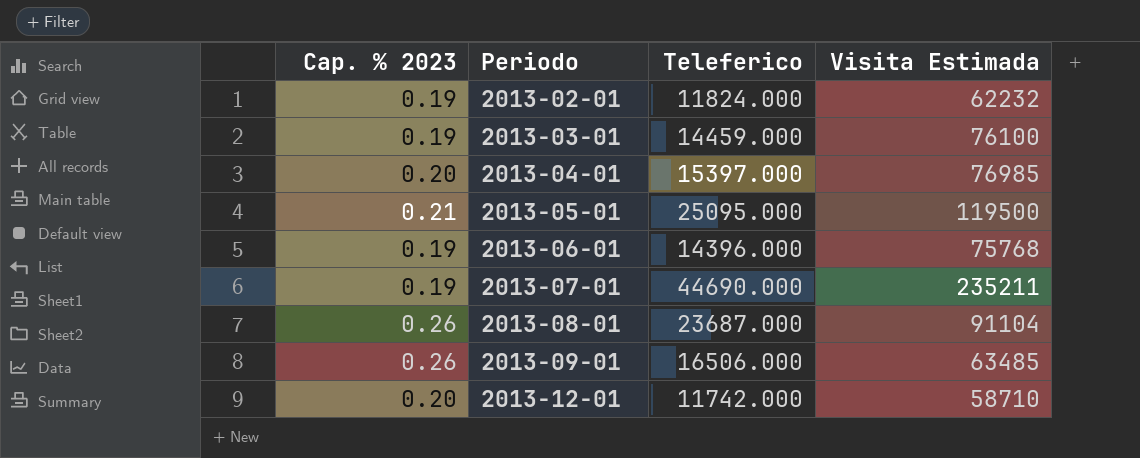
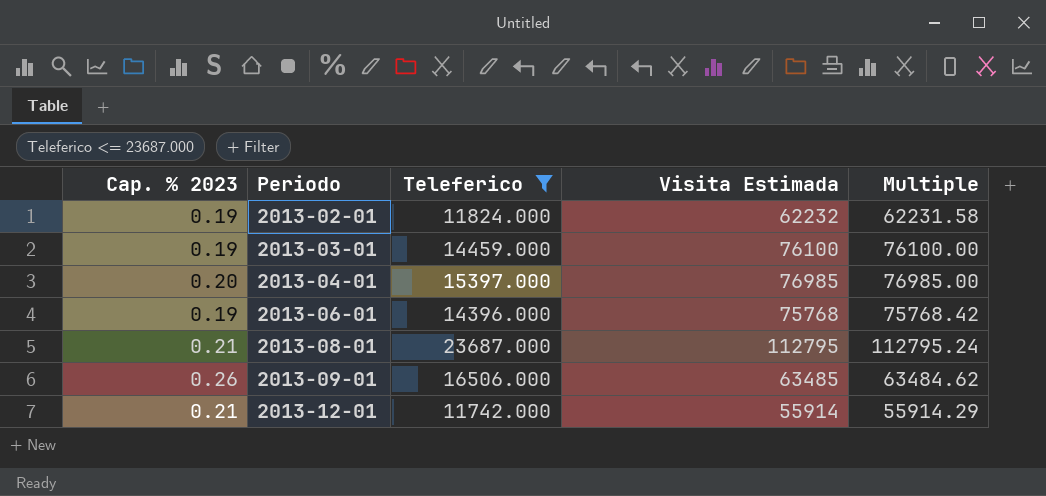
filter: none -> Teleferico <= 23687.000
column Multiple | formula: none -> [Teleferico] / [Cap. % 2023]
2013-08-01 | Cap. % 2023: 0.26 -> 0.21
2013-08-01 | Visita Estimada: 91104 -> 112795
2013-12-01 | Cap. % 2023: 0.20 -> 0.21
2013-12-01 | Visita Estimada: 58710 -> 55914

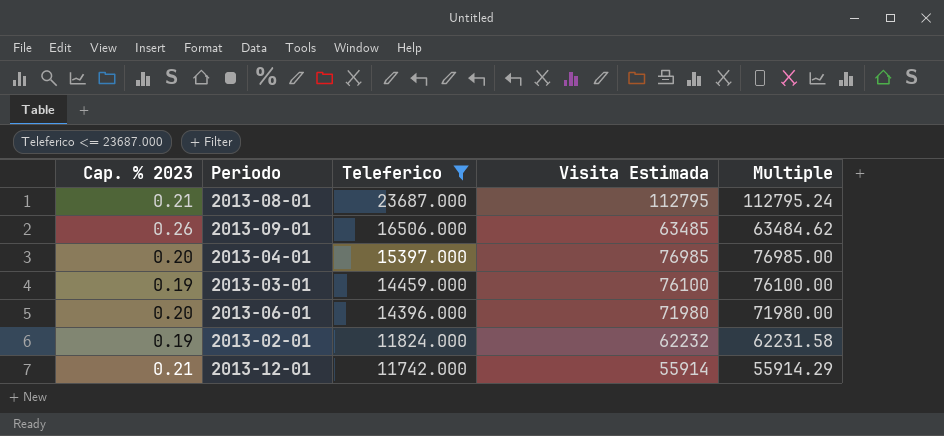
row order: Periodo ascending -> Teleferico descending
2013-06-01 | Cap. % 2023: 0.19 -> 0.20
2013-06-01 | Visita Estimada: 75768 -> 71980
2013-06-01 | Multiple: 75768.42 -> 71980.00

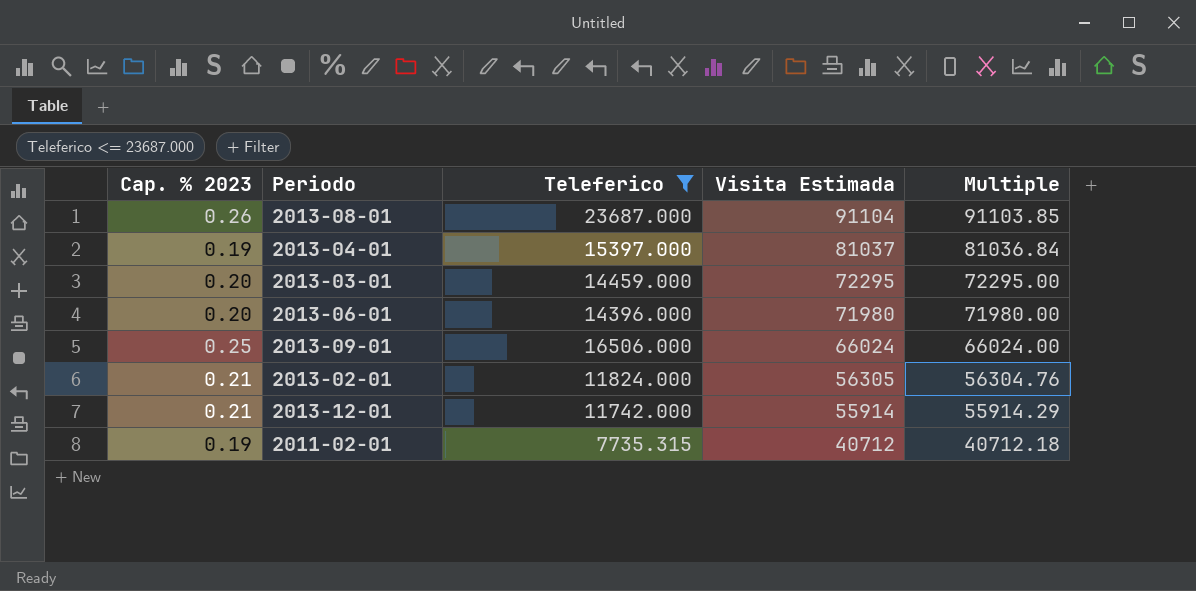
row order: Teleferico descending -> Visita Estimada descending
2013-08-01 | Cap. % 2023: 0.21 -> 0.26
2013-08-01 | Visita Estimada: 112795 -> 91104
2013-08-01 | Multiple: 112795.24 -> 91103.85
2013-04-01 | Cap. % 2023: 0.20 -> 0.19
2013-04-01 | Visita Estimada: 76985 -> 81037
2013-04-01 | Multiple: 76985.00 -> 81036.84
2013-03-01 | Cap. % 2023: 0.19 -> 0.20
2013-03-01 | Visita Estimada: 76100 -> 72295
2013-03-01 | Multiple: 76100.00 -> 72295.00
2013-09-01 | Cap. % 2023: 0.26 -> 0.25
2013-09-01 | Visita Estimada: 63485 -> 66024
2013-09-01 | Multiple: 63484.62 -> 66024.00
2013-02-01 | Cap. % 2023: 0.19 -> 0.21
2013-02-01 | Visita Estimada: 62232 -> 56305
2013-02-01 | Multiple: 62231.58 -> 56304.76
row 2011-02-01: none -> 0.19 | 7735.315 | 40712 | 40712.18

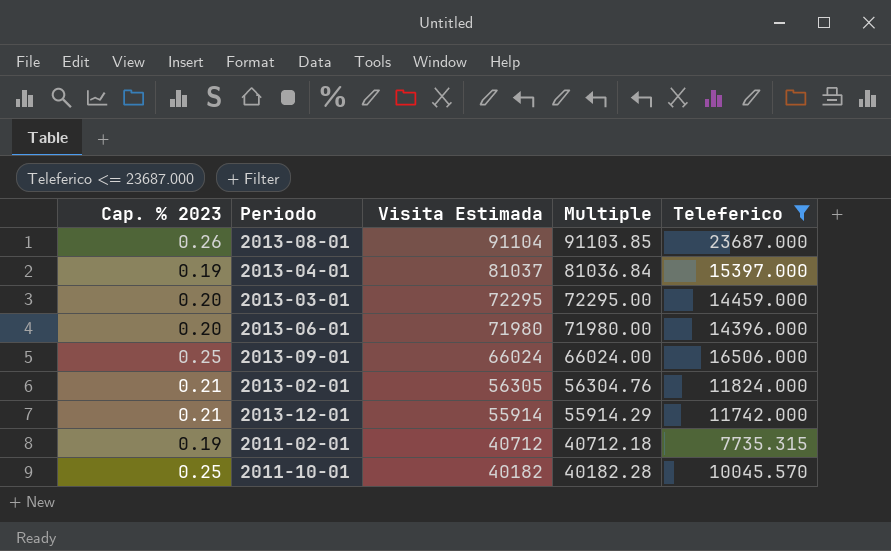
column Teleferico | position: 3 -> 5
row 2011-10-01: none -> 0.25 | 40182 | 40182.28 | 10045.570

